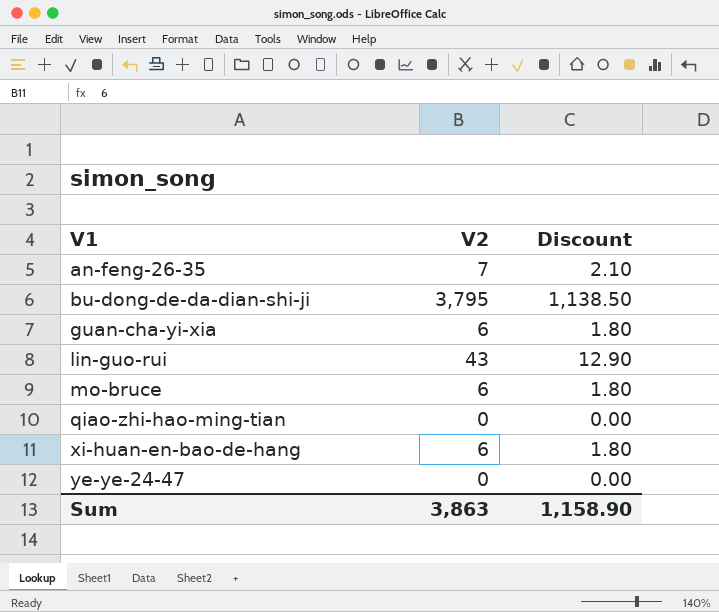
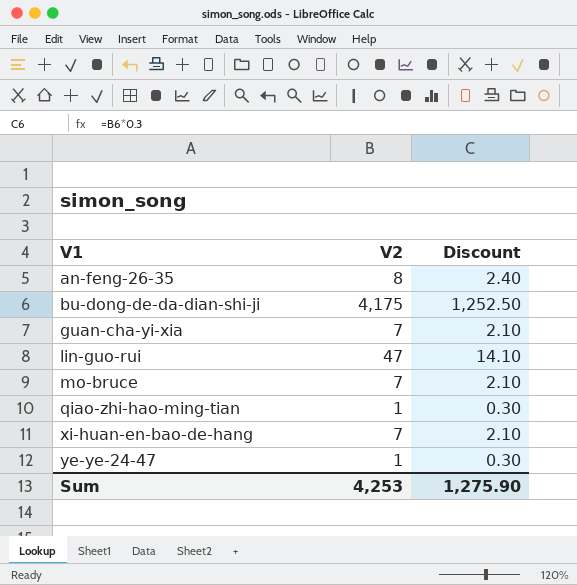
an-feng-26-35 | V2: 7 -> 8
an-feng-26-35 | Discount: 2.10 -> 2.40
bu-dong-de-da-dian-shi-ji | V2: 3,795 -> 4,175
bu-dong-de-da-dian-shi-ji | Discount: 1,138.50 -> 1,252.50
guan-cha-yi-xia | V2: 6 -> 7
guan-cha-yi-xia | Discount: 1.80 -> 2.10
lin-guo-rui | V2: 43 -> 47
lin-guo-rui | Discount: 12.90 -> 14.10
mo-bruce | V2: 6 -> 7
mo-bruce | Discount: 1.80 -> 2.10
qiao-zhi-hao-ming-tian | V2: 0 -> 1
qiao-zhi-hao-ming-tian | Discount: 0.00 -> 0.30
xi-huan-en-bao-de-hang | V2: 6 -> 7
xi-huan-en-bao-de-hang | Discount: 1.80 -> 2.10
ye-ye-24-47 | V2: 0 -> 1
ye-ye-24-47 | Discount: 0.00 -> 0.30
Sum | V2: 3,863 -> 4,253
Sum | Discount: 1,158.90 -> 1,275.90

